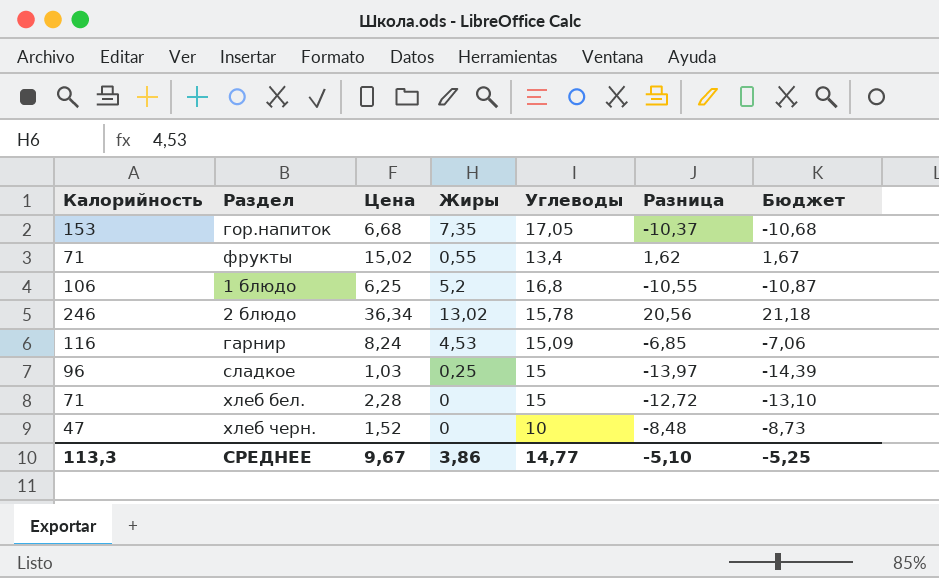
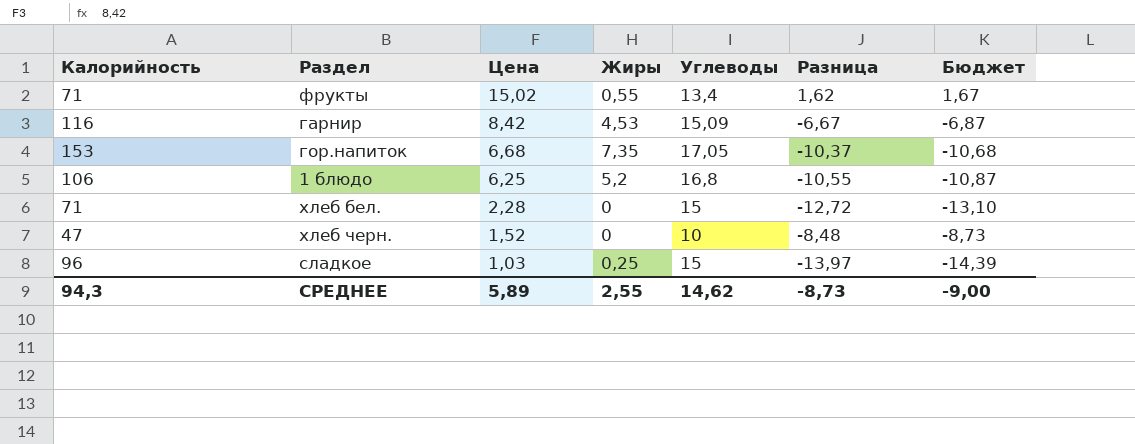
row order: none -> Цена descending
row 2 блюдо: 246 | 36,34 | 13,02 | 15,78 | 20,56 | 21,18 -> none
гарнир | Цена: 8,24 -> 8,42
гарнир | Разница: -6,85 -> -6,67
гарнир | Бюджет: -7,06 -> -6,87
СРЕДНЕЕ | Калорийность: 113,3 -> 94,3
СРЕДНЕЕ | Цена: 9,67 -> 5,89
СРЕДНЕЕ | Жиры: 3,86 -> 2,55
СРЕДНЕЕ | Углеводы: 14,77 -> 14,62
СРЕДНЕЕ | Разница: -5,10 -> -8,73
СРЕДНЕЕ | Бюджет: -5,25 -> -9,00

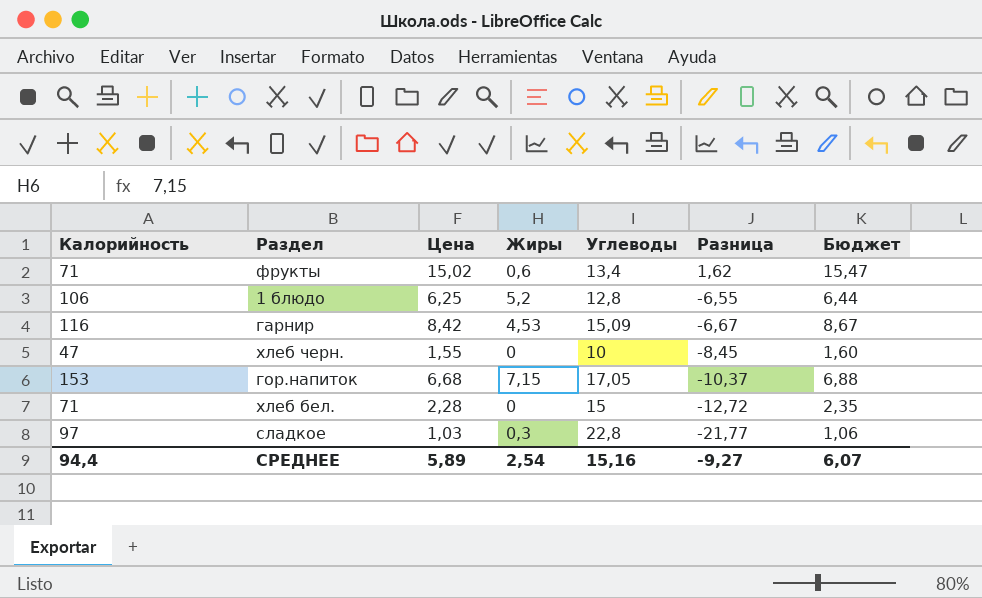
row order: Цена descending -> Разница descending
column Бюджет | formula: [Разница] * 1,03 -> [Цена] * 1,03
фрукты | Жиры: 0,55 -> 0,6
1 блюдо | Углеводы: 16,8 -> 12,8
1 блюдо | Разница: -10,55 -> -6,55
хлеб черн. | Цена: 1,52 -> 1,55
хлеб черн. | Разница: -8,48 -> -8,45
гор.напиток | Жиры: 7,35 -> 7,15
сладкое | Калорийность: 96 -> 97
сладкое | Жиры: 0,25 -> 0,3
сладкое | Углеводы: 15 -> 22,8
сладкое | Разница: -13,97 -> -21,77
СРЕДНЕЕ | Калорийность: 94,3 -> 94,4
СРЕДНЕЕ | Жиры: 2,55 -> 2,54
СРЕДНЕЕ | Углеводы: 14,62 -> 15,16
СРЕДНЕЕ | Разница: -8,73 -> -9,27
СРЕДНЕЕ | Бюджет: -9,00 -> 6,07

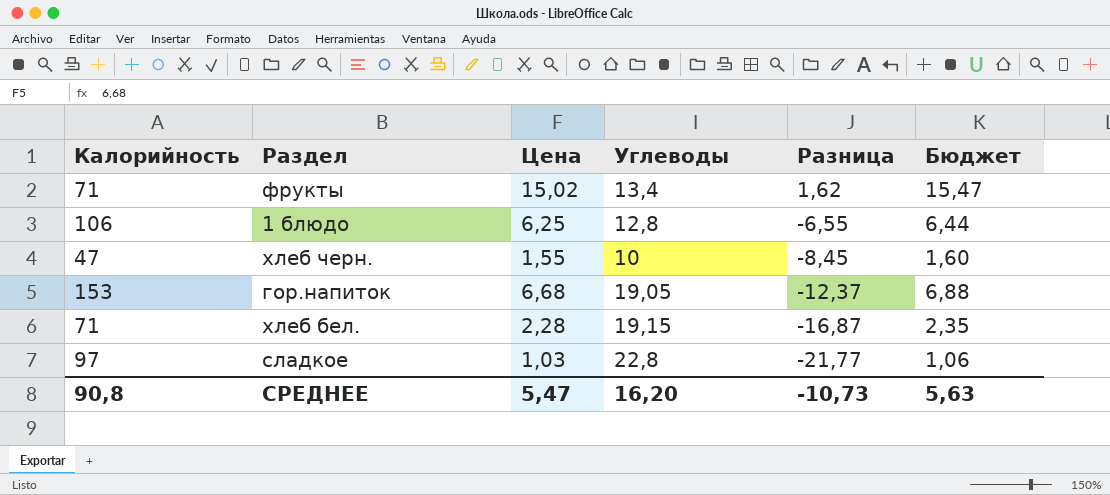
column Жиры | position: 4 -> none
row гарнир: 116 | 8,42 | 4,53 | 15,09 | -6,67 | 8,67 -> none
гор.напиток | Углеводы: 17,05 -> 19,05
гор.напиток | Разница: -10,37 -> -12,37
хлеб бел. | Углеводы: 15 -> 19,15
хлеб бел. | Разница: -12,72 -> -16,87
СРЕДНЕЕ | Калорийность: 94,4 -> 90,8
СРЕДНЕЕ | Цена: 5,89 -> 5,47
СРЕДНЕЕ | Углеводы: 15,16 -> 16,20
СРЕДНЕЕ | Разница: -9,27 -> -10,73
СРЕДНЕЕ | Бюджет: 6,07 -> 5,63

